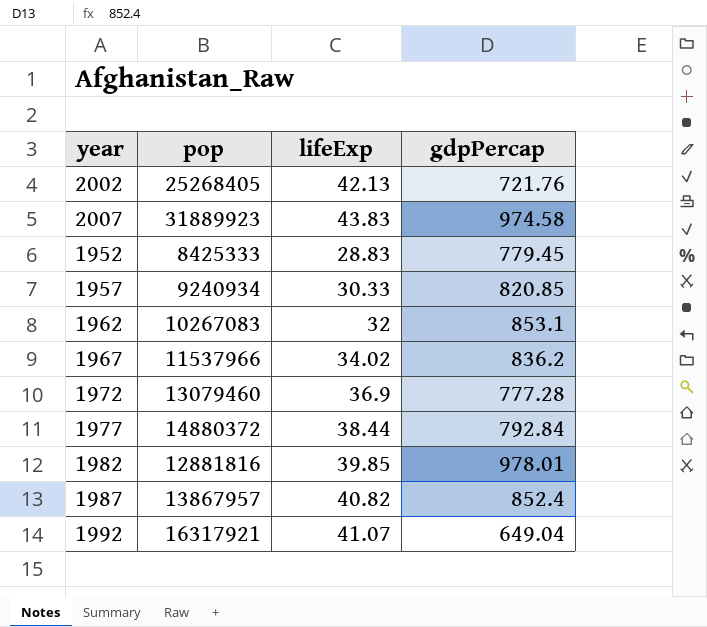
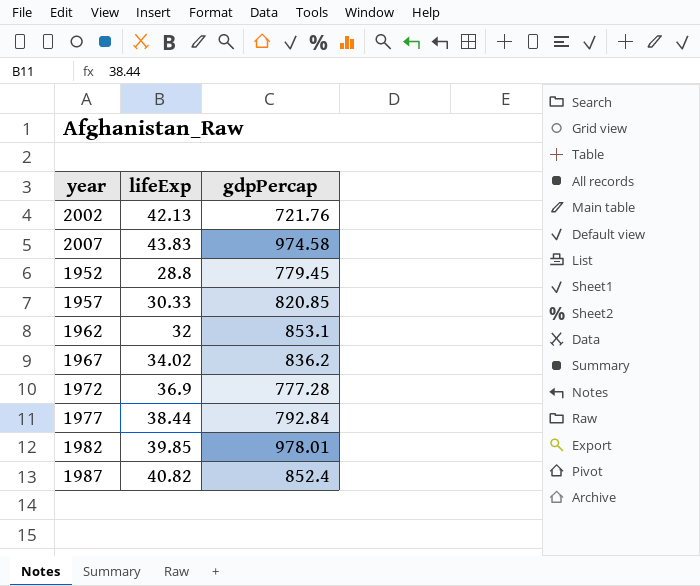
column pop | position: 2 -> none
row 1992: 16317921 | 41.07 | 649.04 -> none
1952 | lifeExp: 28.83 -> 28.8

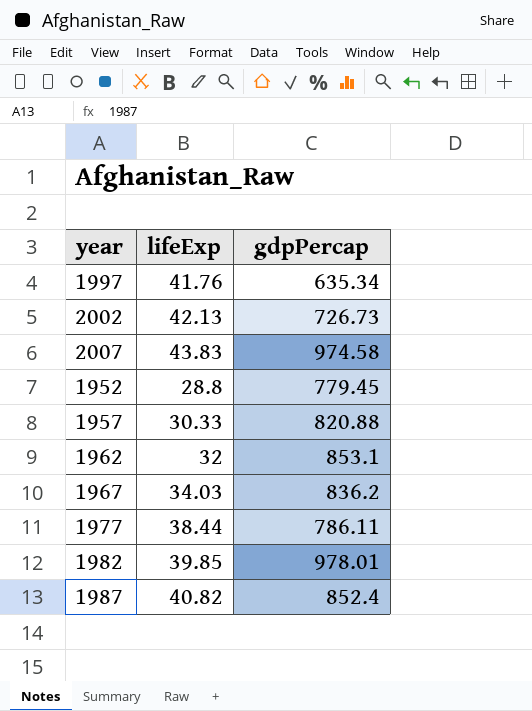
row 1972: 36.9 | 777.28 -> none
row 1997: none -> 41.76 | 635.34
2002 | gdpPercap: 721.76 -> 726.73
1957 | gdpPercap: 820.85 -> 820.88
1967 | lifeExp: 34.02 -> 34.03
1977 | gdpPercap: 792.84 -> 786.11

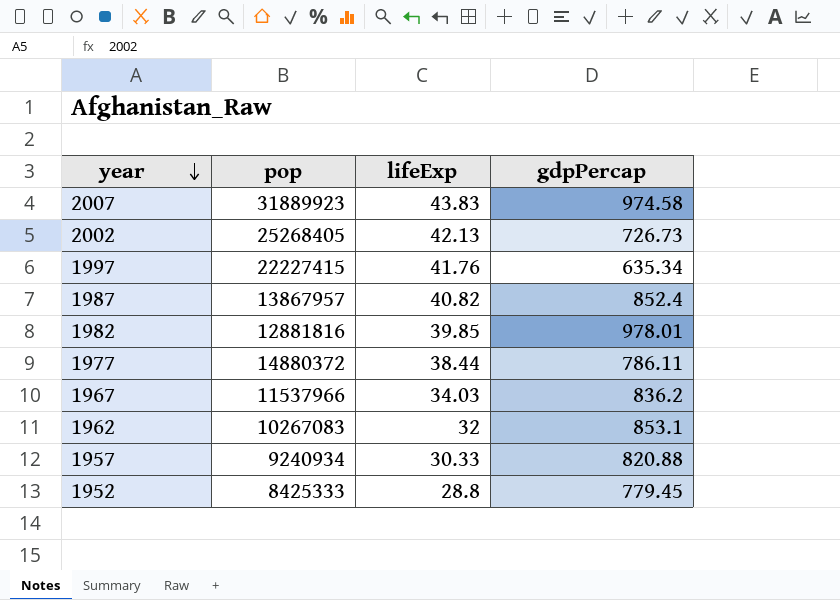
row order: none -> year descending
column pop | position: none -> 2

